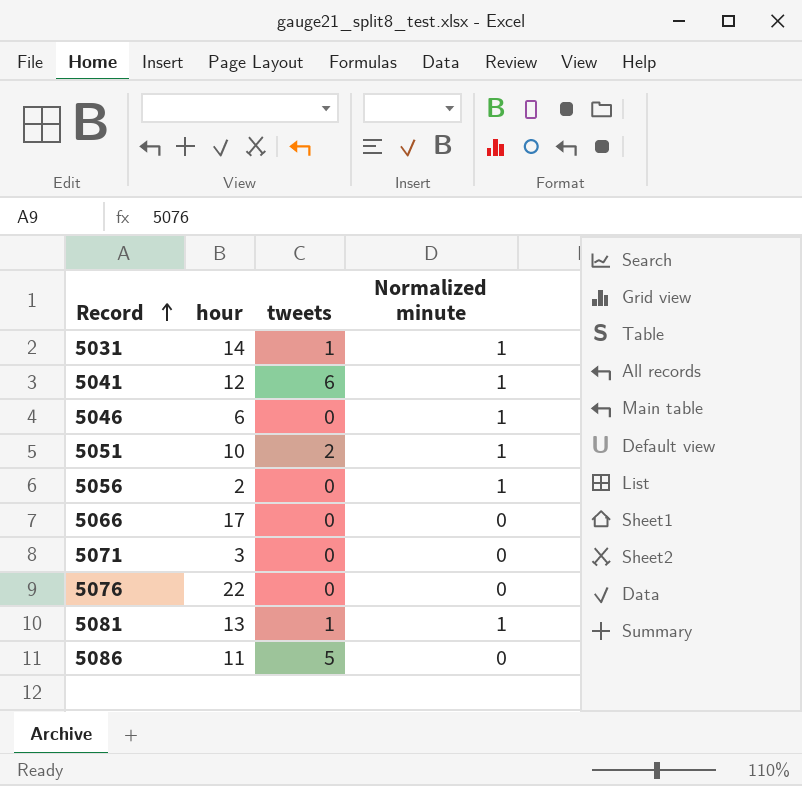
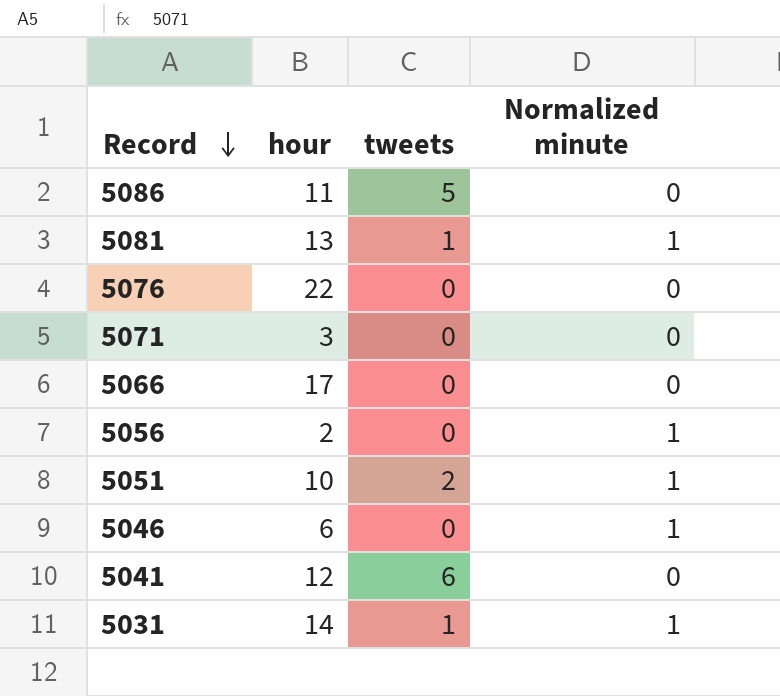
row order: Record ascending -> Record descending
5041 | Normalized minute: 1 -> 0

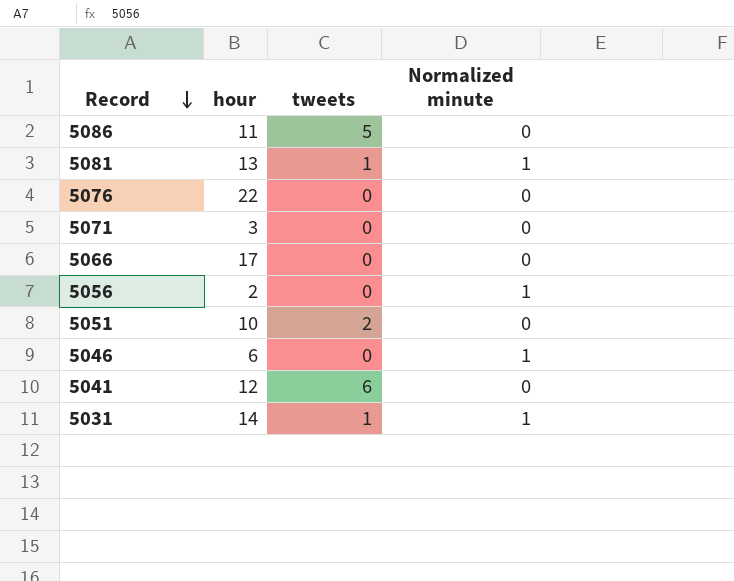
5051 | Normalized minute: 1 -> 0

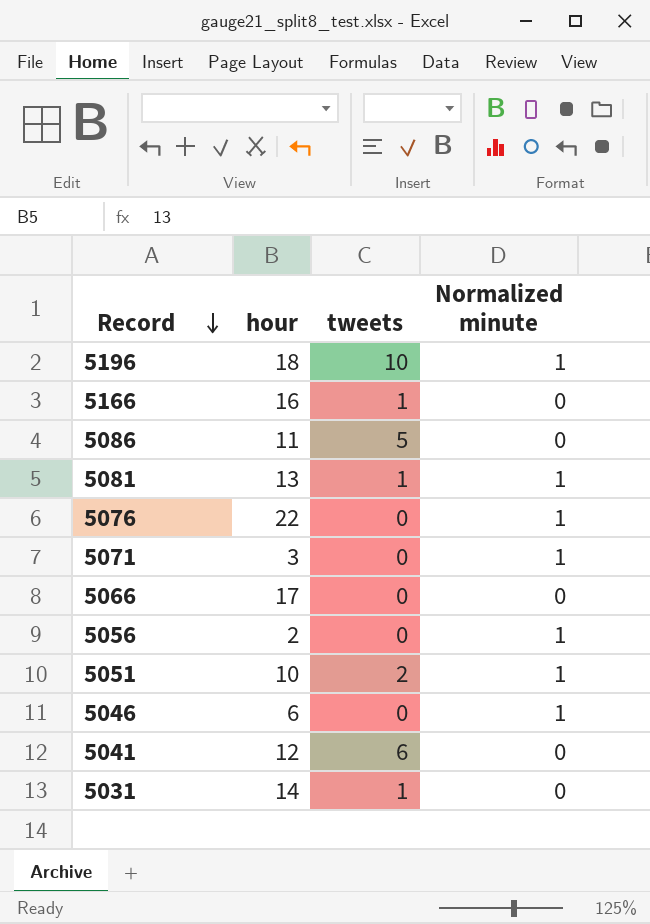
row 5196: none -> 18 | 10 | 1
row 5166: none -> 16 | 1 | 0
5076 | Normalized minute: 0 -> 1
5071 | Normalized minute: 0 -> 1
5051 | Normalized minute: 0 -> 1
5031 | Normalized minute: 1 -> 0

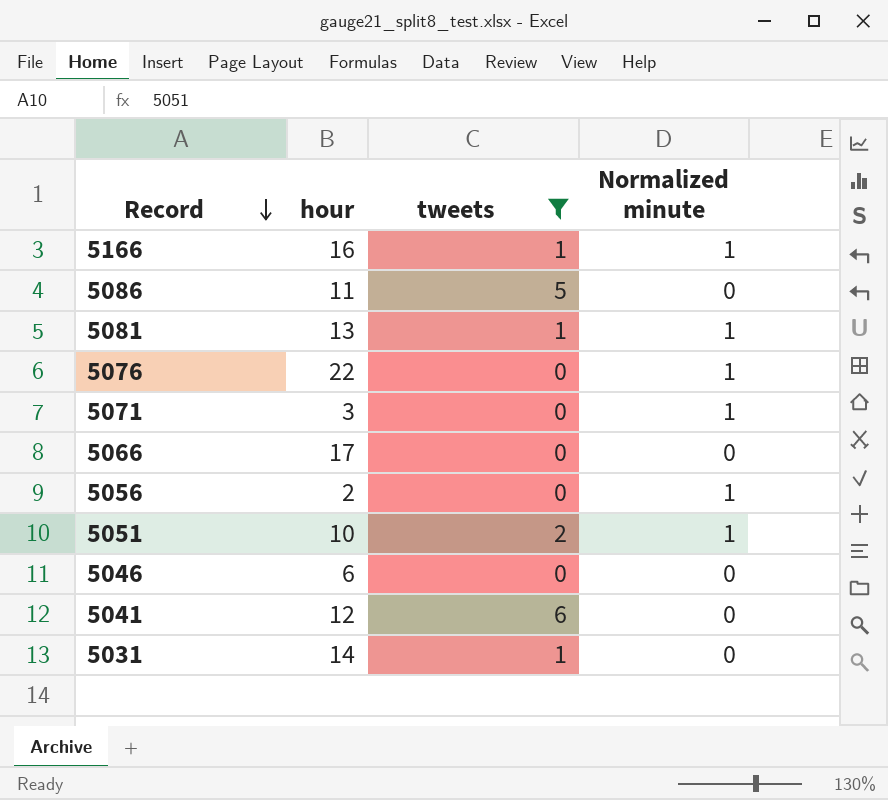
filter: none -> tweets != 10
5166 | Normalized minute: 0 -> 1
5046 | Normalized minute: 1 -> 0

